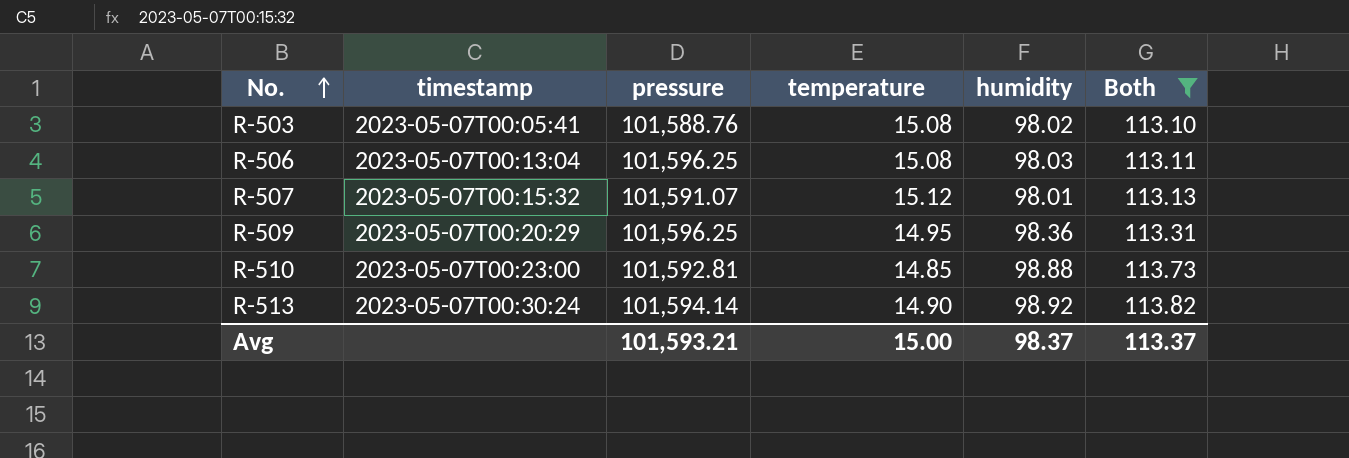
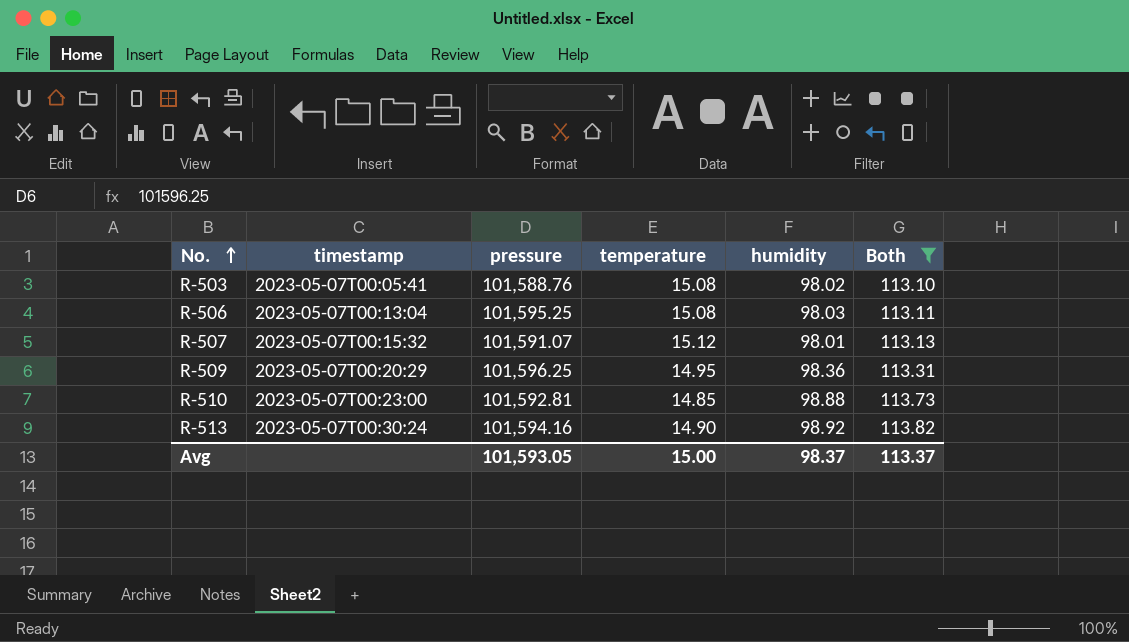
R-506 | pressure: 101,596.25 -> 101,595.25
R-513 | pressure: 101,594.14 -> 101,594.16
Avg | pressure: 101,593.21 -> 101,593.05

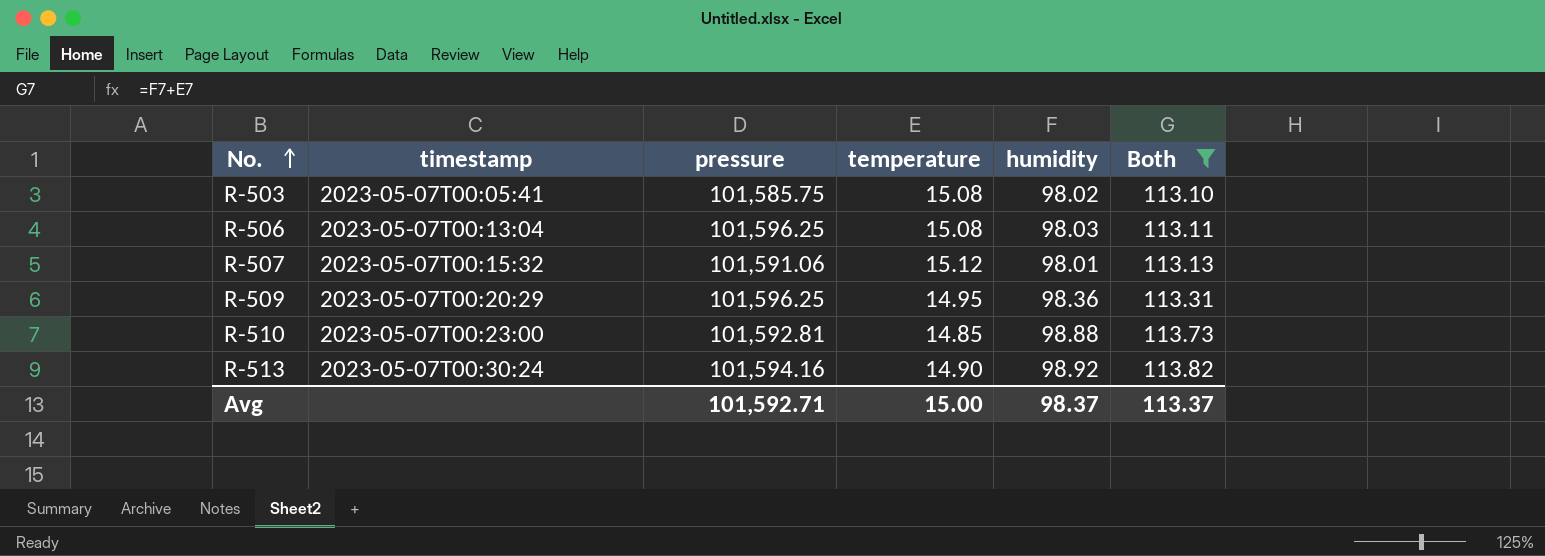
R-503 | pressure: 101,588.76 -> 101,585.75
R-506 | pressure: 101,595.25 -> 101,596.25
R-507 | pressure: 101,591.07 -> 101,591.06
Avg | pressure: 101,593.05 -> 101,592.71

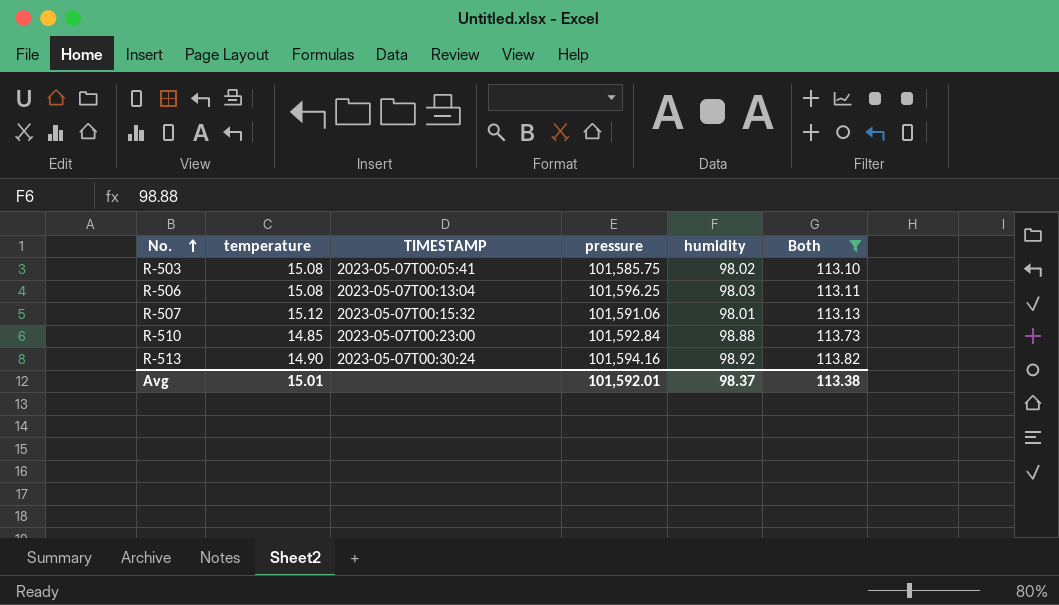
column temperature | position: 4 -> 2
column name: timestamp -> TIMESTAMP
row R-509: 2023-05-07T00:20:29 | 101,596.25 | 14.95 | 98.36 | 113.31 -> none
R-510 | pressure: 101,592.81 -> 101,592.84
Avg | temperature: 15.00 -> 15.01
Avg | pressure: 101,592.71 -> 101,592.01
Avg | Both: 113.37 -> 113.38

